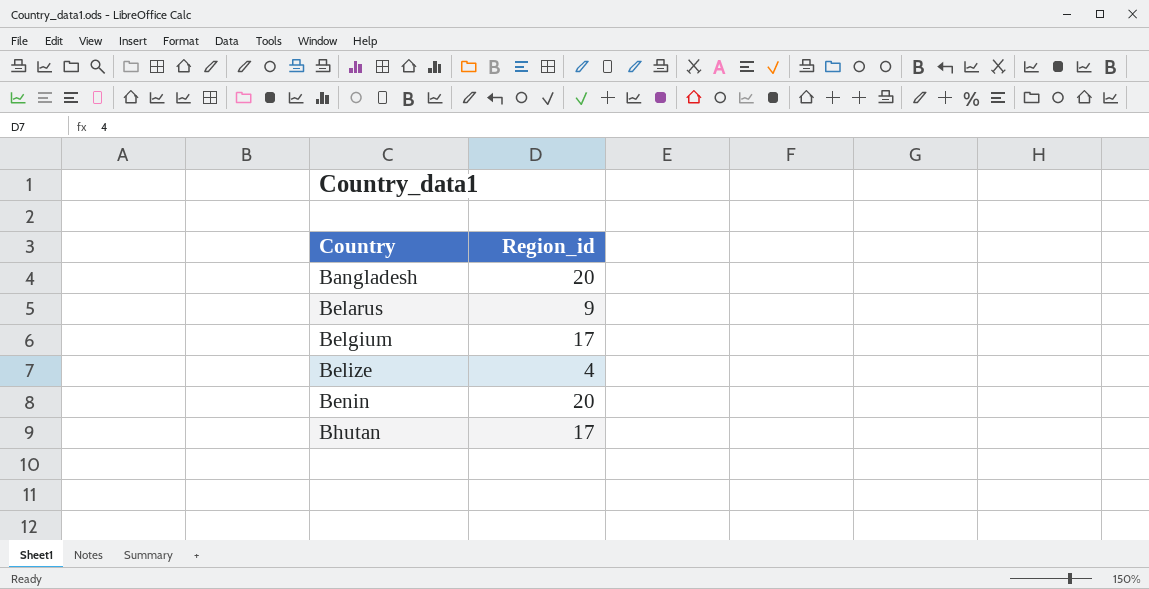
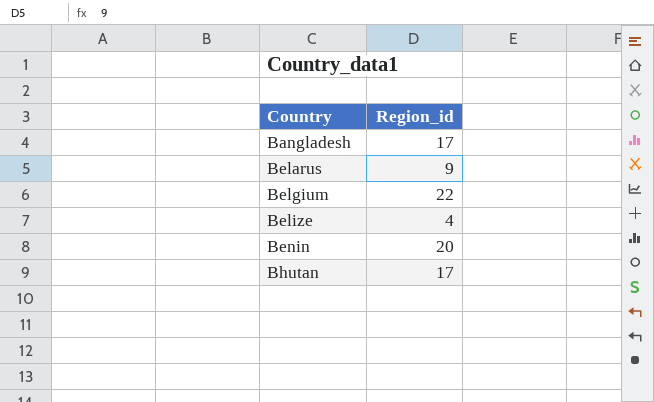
Bangladesh | Region_id: 20 -> 17
Belgium | Region_id: 17 -> 22

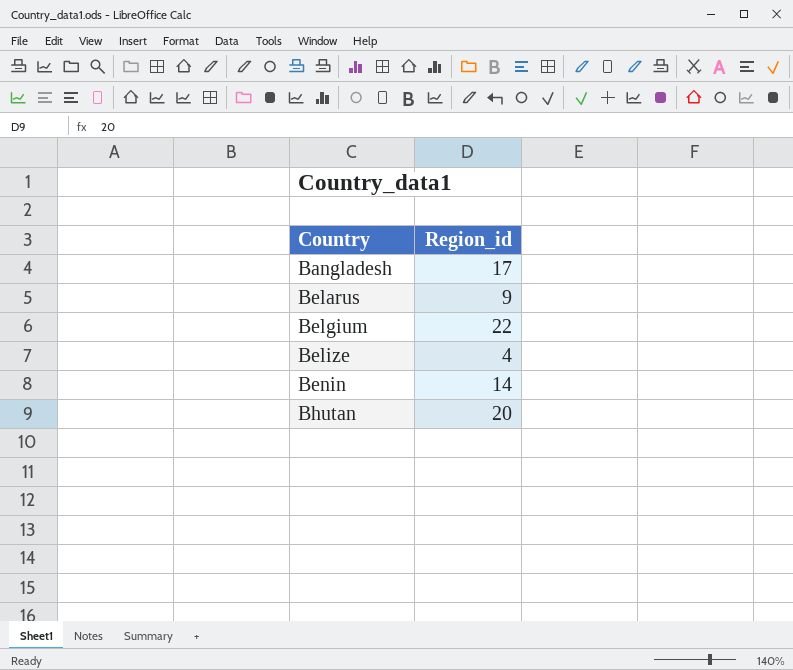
Benin | Region_id: 20 -> 14
Bhutan | Region_id: 17 -> 20

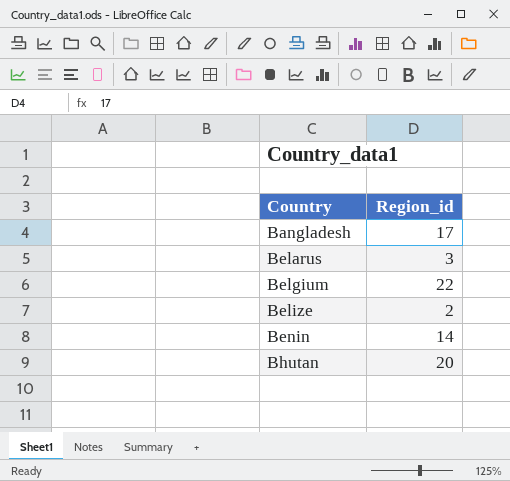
Belarus | Region_id: 9 -> 3
Belize | Region_id: 4 -> 2

